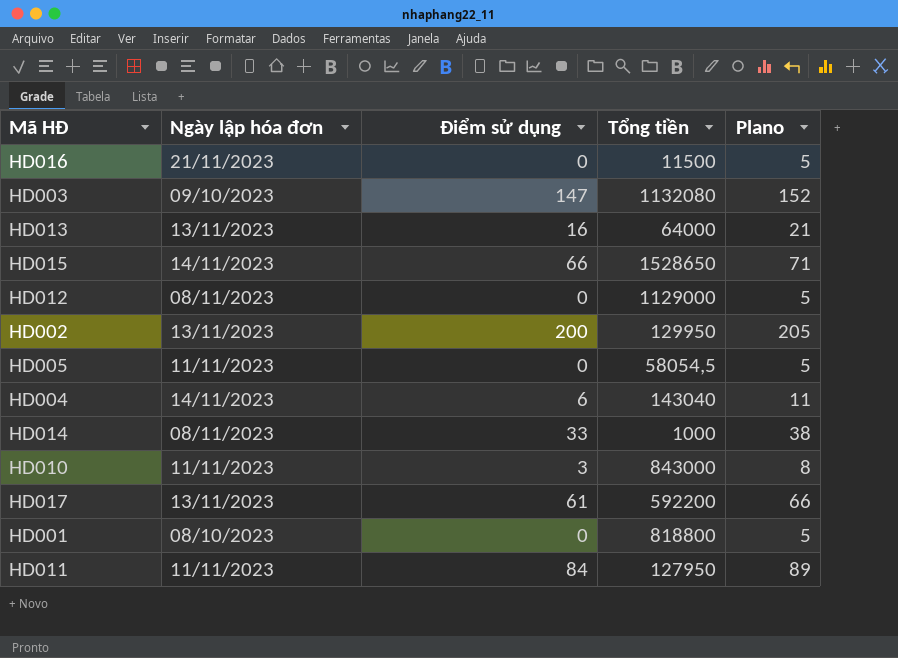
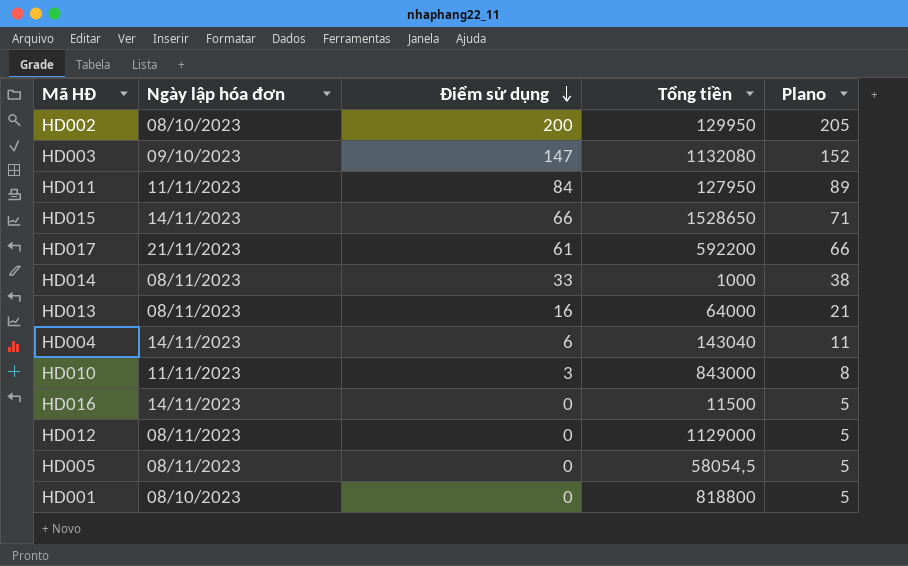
row order: none -> Điểm sử dụng descending
HD002 | Ngày lập hóa đơn: 13/11/2023 -> 08/10/2023
HD017 | Ngày lập hóa đơn: 13/11/2023 -> 21/11/2023
HD013 | Ngày lập hóa đơn: 13/11/2023 -> 08/11/2023
HD016 | Ngày lập hóa đơn: 21/11/2023 -> 14/11/2023
HD005 | Ngày lập hóa đơn: 11/11/2023 -> 08/11/2023

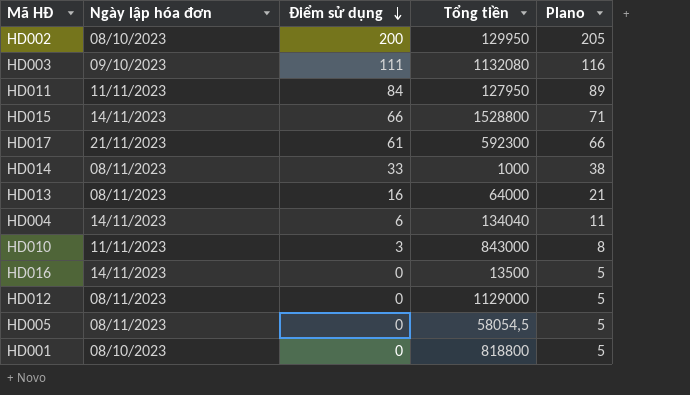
HD003 | Điểm sử dụng: 147 -> 111
HD003 | Plano: 152 -> 116
HD015 | Tổng tiền: 1528650 -> 1528800
HD017 | Tổng tiền: 592200 -> 592300
HD004 | Tổng tiền: 143040 -> 134040
HD016 | Tổng tiền: 11500 -> 13500

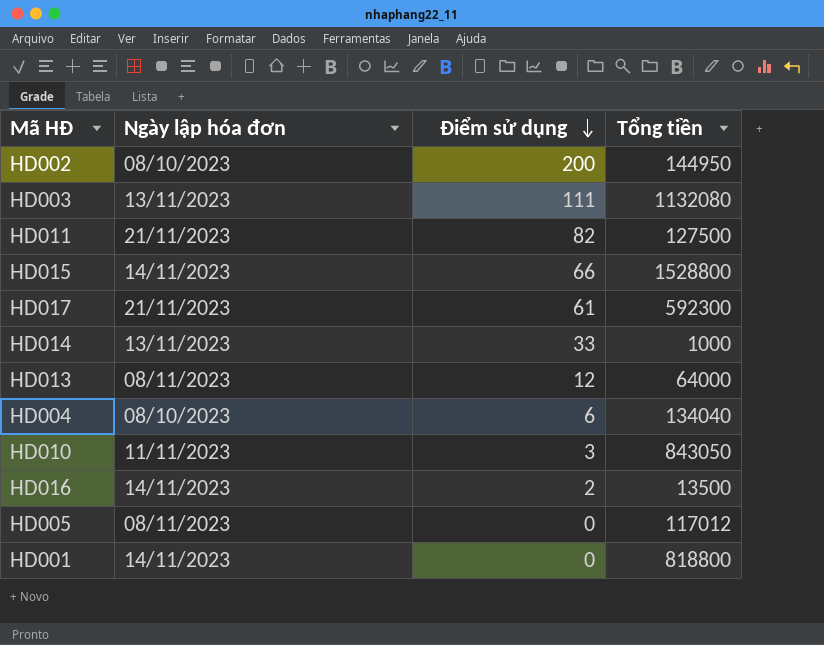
column Plano | formula: [Điểm sử dụng] + 5 -> none
row HD012: 08/11/2023 | 0 | 1129000 | 5 -> none
HD002 | Tổng tiền: 129950 -> 144950
HD003 | Ngày lập hóa đơn: 09/10/2023 -> 13/11/2023
HD011 | Ngày lập hóa đơn: 11/11/2023 -> 21/11/2023
HD011 | Điểm sử dụng: 84 -> 82
HD011 | Tổng tiền: 127950 -> 127500
HD014 | Ngày lập hóa đơn: 08/11/2023 -> 13/11/2023
HD013 | Điểm sử dụng: 16 -> 12
HD004 | Ngày lập hóa đơn: 14/11/2023 -> 08/10/2023
HD010 | Tổng tiền: 843000 -> 843050
HD016 | Điểm sử dụng: 0 -> 2
HD005 | Tổng tiền: 58054,5 -> 117012
HD001 | Ngày lập hóa đơn: 08/10/2023 -> 14/11/2023

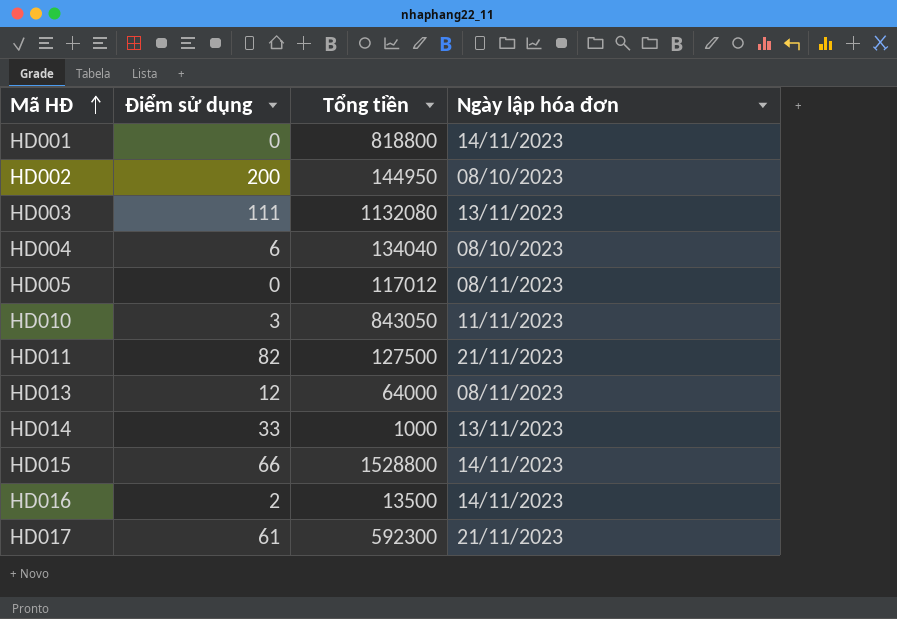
row order: Điểm sử dụng descending -> Mã HĐ ascending
column Ngày lập hóa đơn | position: 2 -> 4

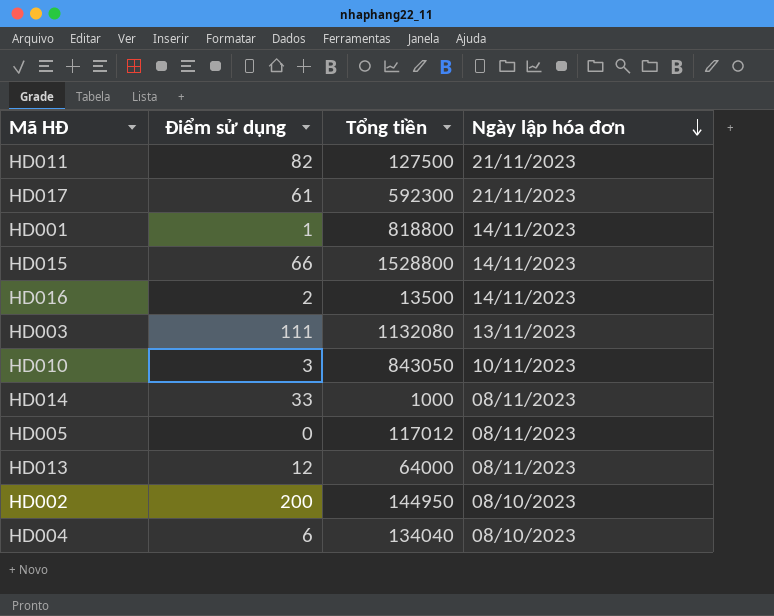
row order: Mã HĐ ascending -> Ngày lập hóa đơn descending
HD001 | Điểm sử dụng: 0 -> 1
HD010 | Ngày lập hóa đơn: 11/11/2023 -> 10/11/2023
HD014 | Ngày lập hóa đơn: 13/11/2023 -> 08/11/2023

